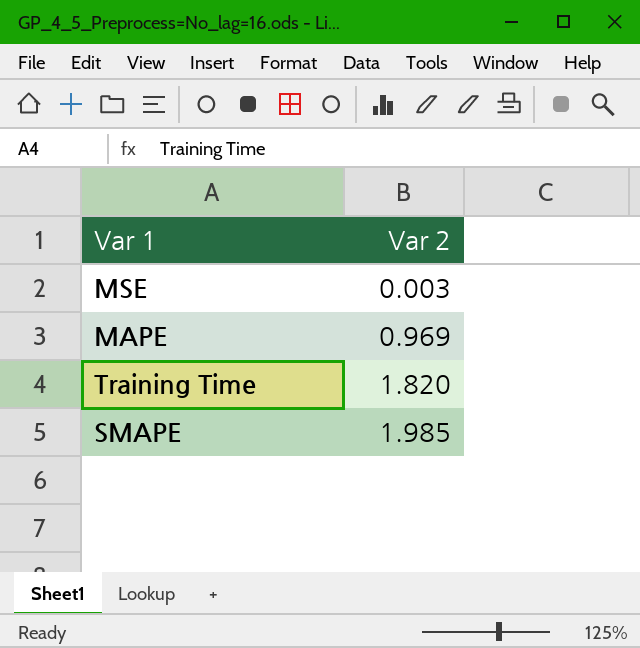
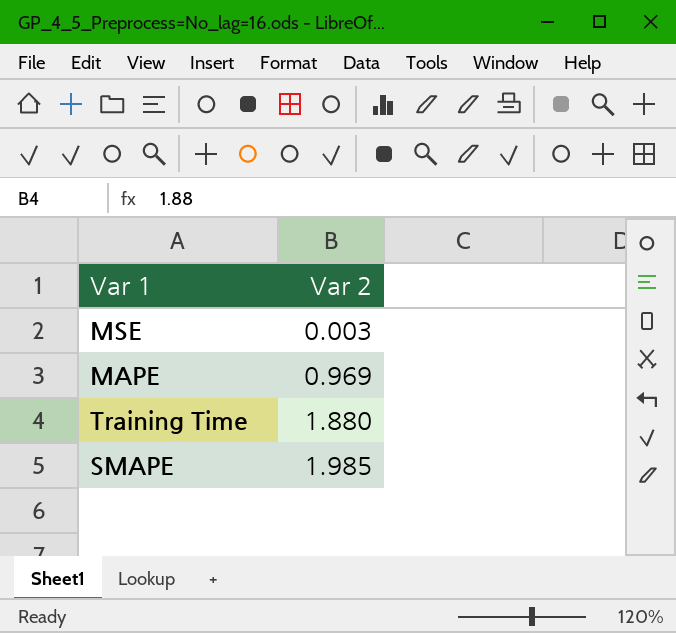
Training Time | Var 2: 1.820 -> 1.880

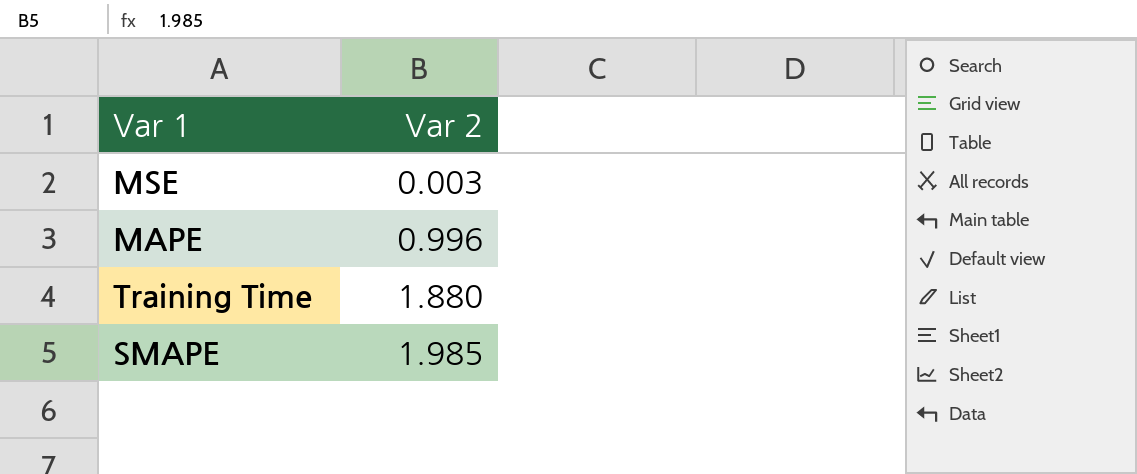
MAPE | Var 2: 0.969 -> 0.996

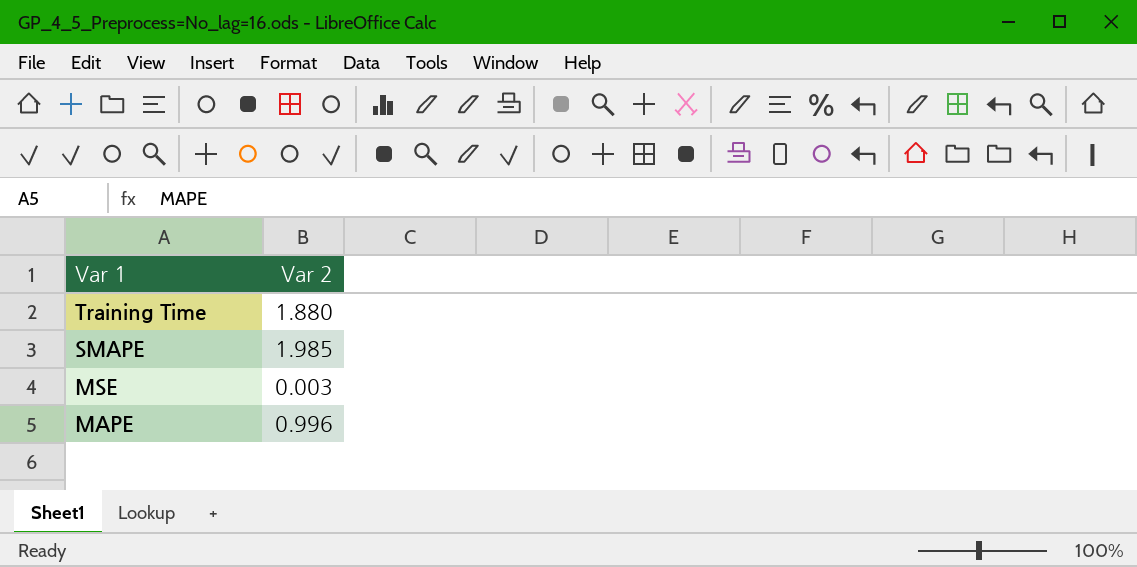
row order: Var 2 ascending -> Var 1 descending

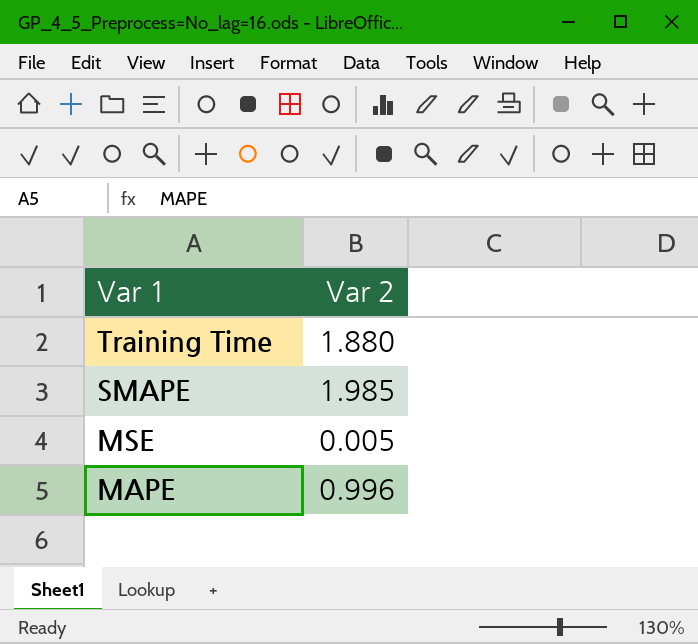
MSE | Var 2: 0.003 -> 0.005

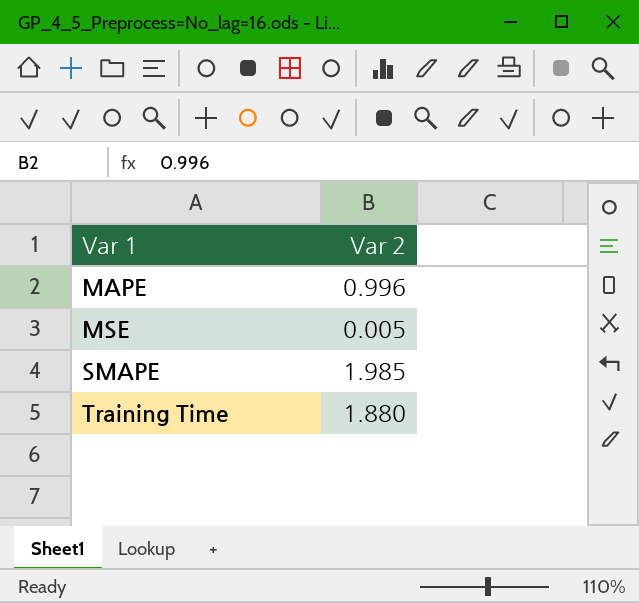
row order: Var 1 descending -> Var 1 ascending

